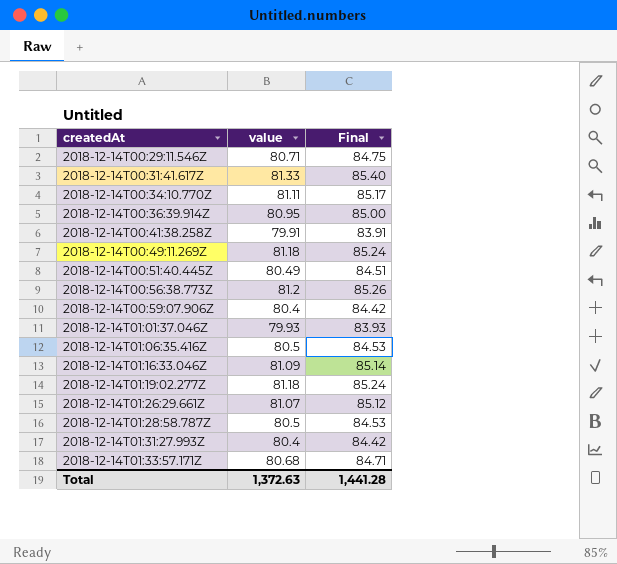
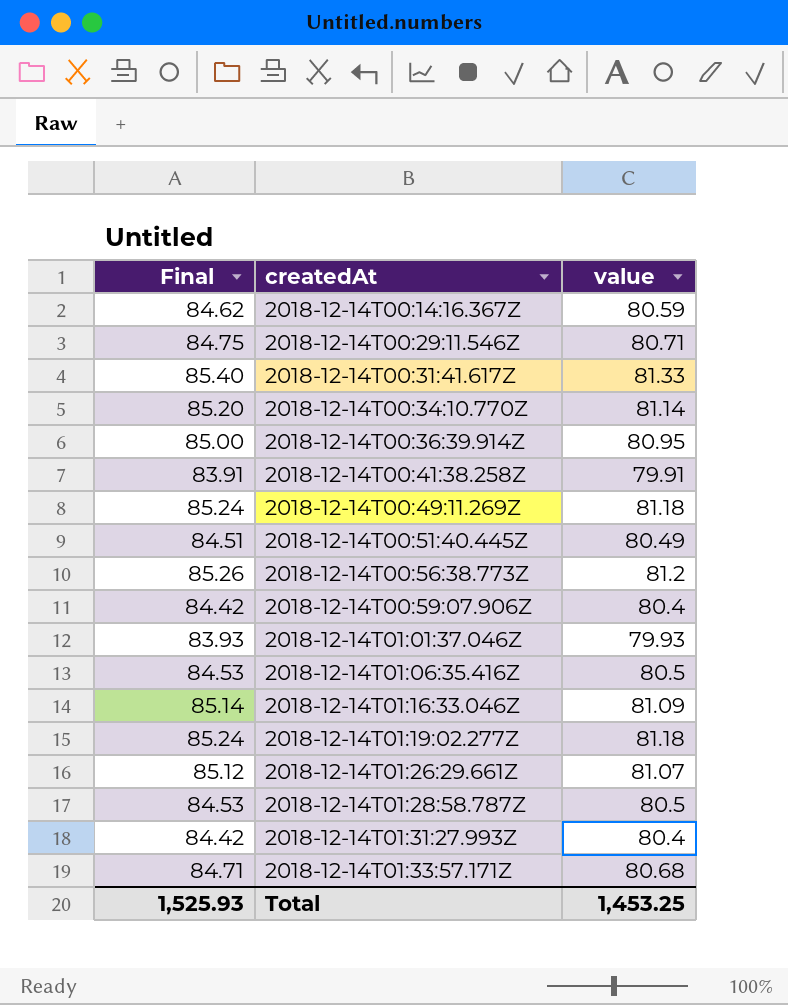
column Final | position: 3 -> 1
row 2018-12-14T00:14:16.367Z: none -> 84.62 | 80.59
2018-12-14T00:34:10.770Z | Final: 85.17 -> 85.20
2018-12-14T00:34:10.770Z | value: 81.11 -> 81.14
Total | Final: 1,441.28 -> 1,525.93
Total | value: 1,372.63 -> 1,453.25

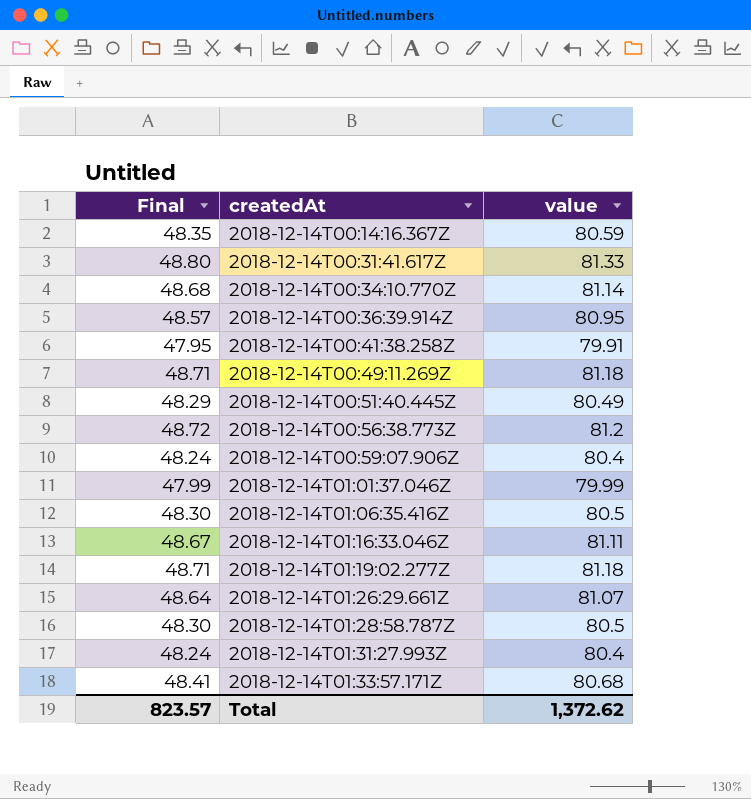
column Final | formula: [value] * 1.05 -> [value] * 0.6
row 2018-12-14T00:29:11.546Z: 84.75 | 80.71 -> none
2018-12-14T01:01:37.046Z | value: 79.93 -> 79.99
2018-12-14T01:16:33.046Z | value: 81.09 -> 81.11
Total | Final: 1,525.93 -> 823.57
Total | value: 1,453.25 -> 1,372.62

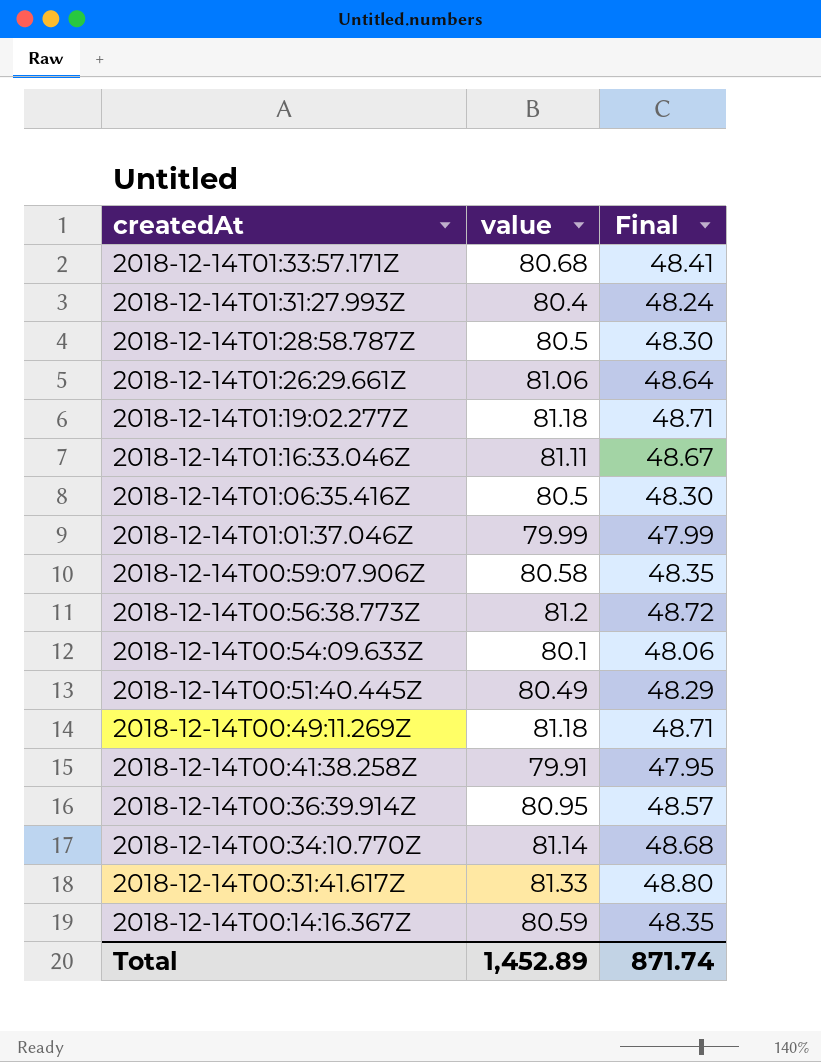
row order: createdAt ascending -> createdAt descending
column Final | position: 1 -> 3
2018-12-14T01:26:29.661Z | value: 81.07 -> 81.06
2018-12-14T00:59:07.906Z | value: 80.4 -> 80.58
2018-12-14T00:59:07.906Z | Final: 48.24 -> 48.35
row 2018-12-14T00:54:09.633Z: none -> 80.1 | 48.06
Total | value: 1,372.62 -> 1,452.89
Total | Final: 823.57 -> 871.74

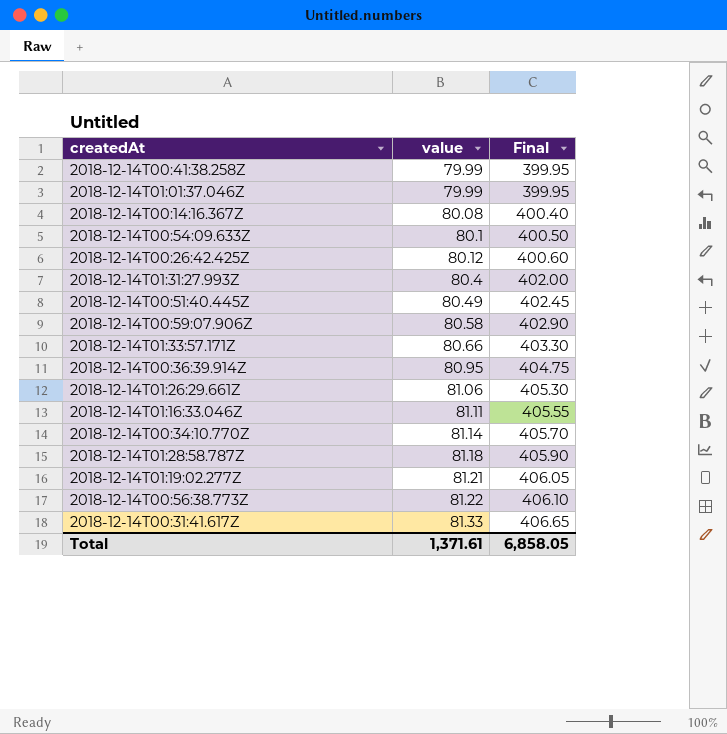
row order: createdAt descending -> value ascending
column Final | formula: [value] * 0.6 -> [value] * 5
row 2018-12-14T01:06:35.416Z: 80.5 | 48.30 -> none
row 2018-12-14T00:49:11.269Z: 81.18 | 48.71 -> none
2018-12-14T00:41:38.258Z | value: 79.91 -> 79.99
2018-12-14T00:14:16.367Z | value: 80.59 -> 80.08
row 2018-12-14T00:26:42.425Z: none -> 80.12 | 400.60
2018-12-14T01:33:57.171Z | value: 80.68 -> 80.66
2018-12-14T01:28:58.787Z | value: 80.5 -> 81.18
2018-12-14T01:19:02.277Z | value: 81.18 -> 81.21
2018-12-14T00:56:38.773Z | value: 81.2 -> 81.22
Total | value: 1,452.89 -> 1,371.61
Total | Final: 871.74 -> 6,858.05

